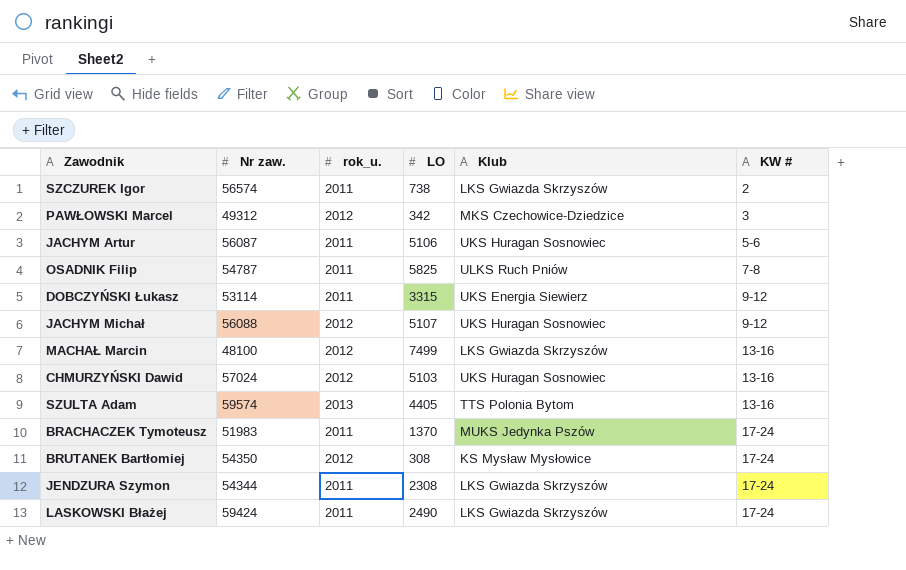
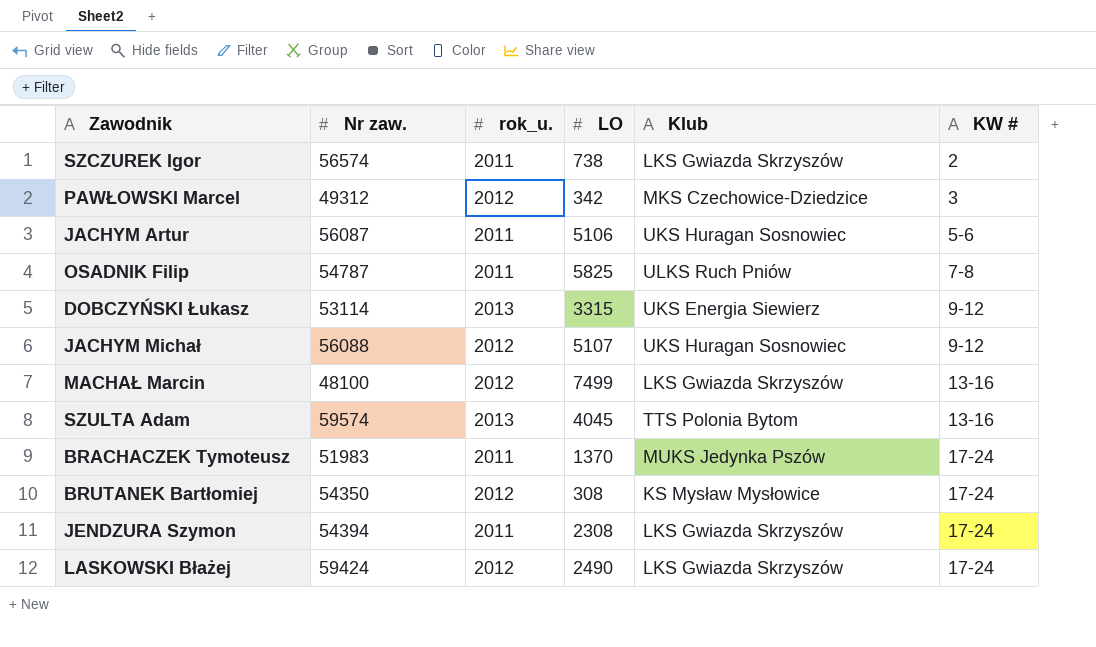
row CHMURZYŃSKI Dawid: 57024 | 2012 | 5103 | UKS Huragan Sosnowiec | 13-16 -> none
DOBCZYŃSKI Łukasz | rok_u.: 2011 -> 2013
SZULTA Adam | LO: 4405 -> 4045
JENDZURA Szymon | Nr zaw.: 54344 -> 54394
LASKOWSKI Błażej | rok_u.: 2011 -> 2012

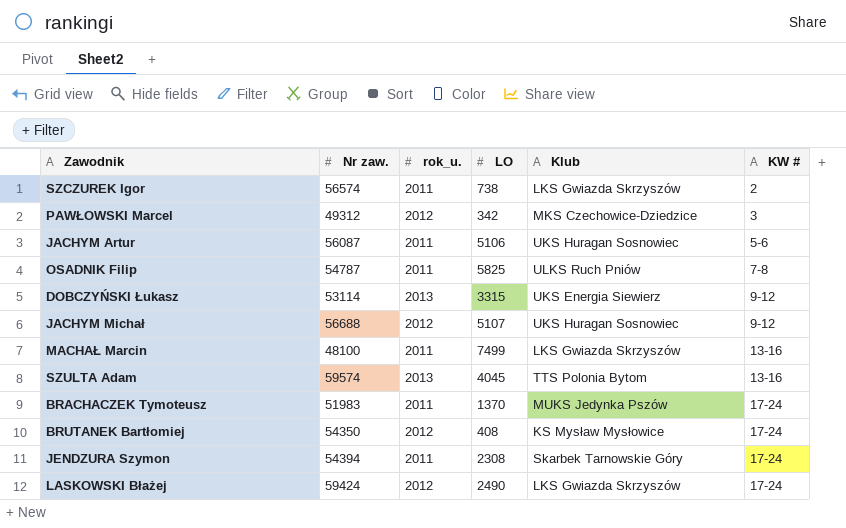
JACHYM Michał | Nr zaw.: 56088 -> 56688
MACHAŁ Marcin | rok_u.: 2012 -> 2011
BRUTANEK Bartłomiej | LO: 308 -> 408
JENDZURA Szymon | Klub: LKS Gwiazda Skrzyszów -> Skarbek Tarnowskie Góry

